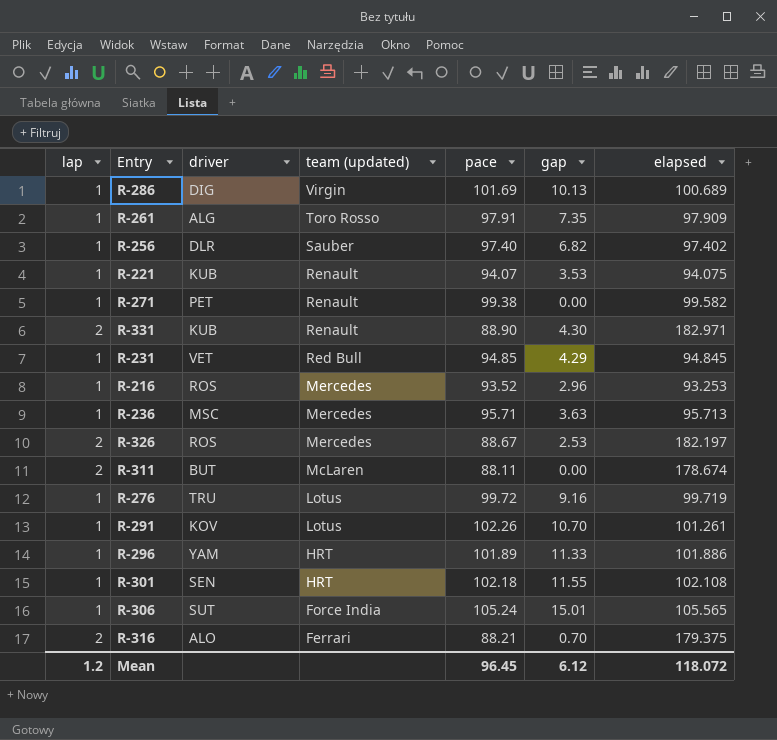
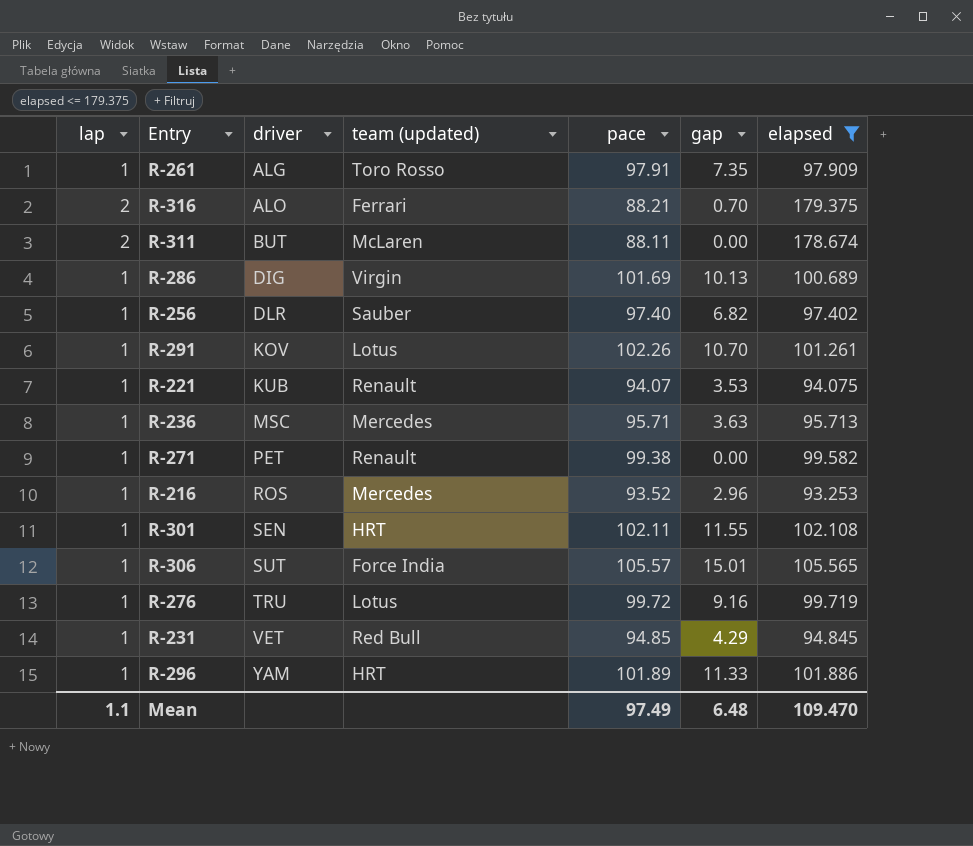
filter: none -> elapsed <= 179.375
row order: team (updated) descending -> driver ascending
R-301 | pace: 102.18 -> 102.11
R-306 | pace: 105.24 -> 105.57
Mean | lap: 1.2 -> 1.1
Mean | pace: 96.45 -> 97.49
Mean | gap: 6.12 -> 6.48
Mean | elapsed: 118.072 -> 109.470

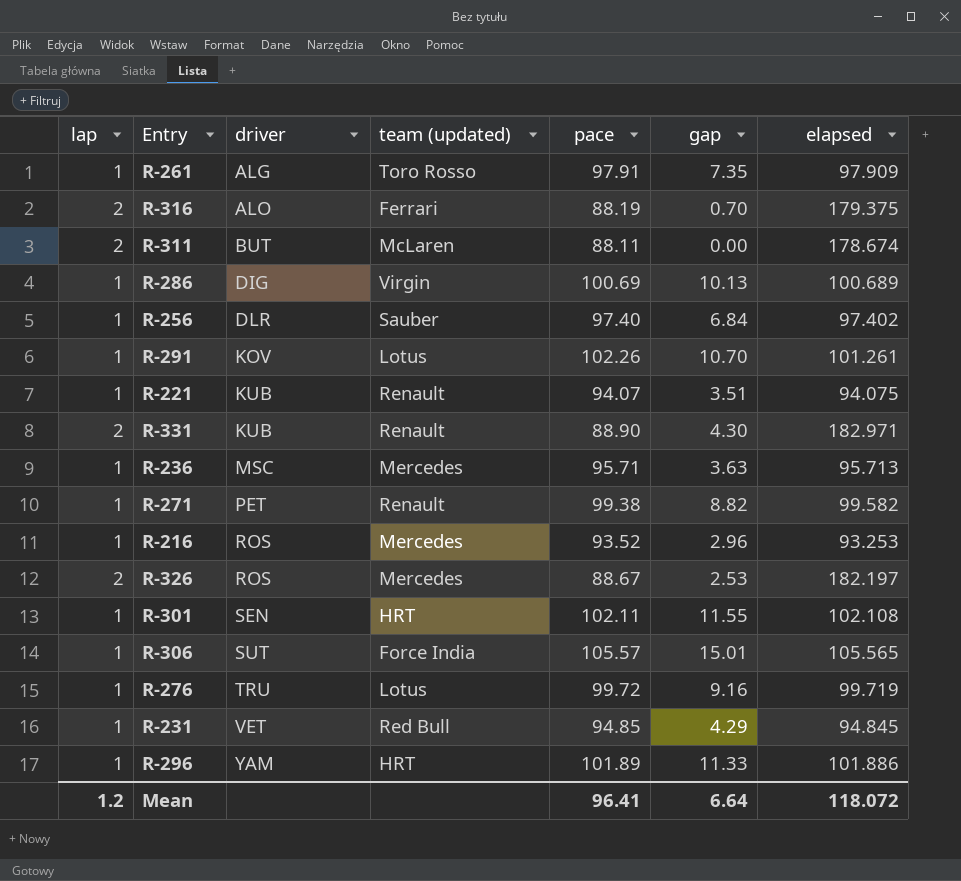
filter: elapsed <= 179.375 -> none
R-316 | pace: 88.21 -> 88.19
R-286 | pace: 101.69 -> 100.69
R-256 | gap: 6.82 -> 6.84
R-221 | gap: 3.53 -> 3.51
R-271 | gap: 0.00 -> 8.82
Mean | lap: 1.1 -> 1.2
Mean | pace: 97.49 -> 96.41
Mean | gap: 6.48 -> 6.64
Mean | elapsed: 109.470 -> 118.072

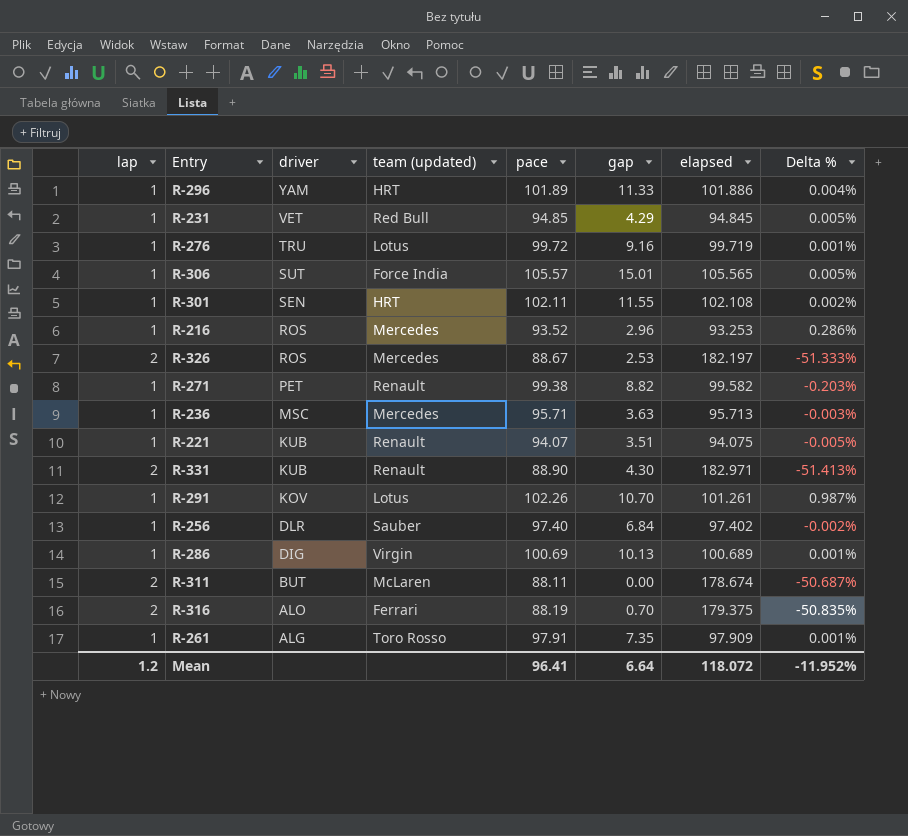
row order: driver ascending -> driver descending
column Delta % | formula: none -> ([pace] - [elapsed]) / [elapsed]

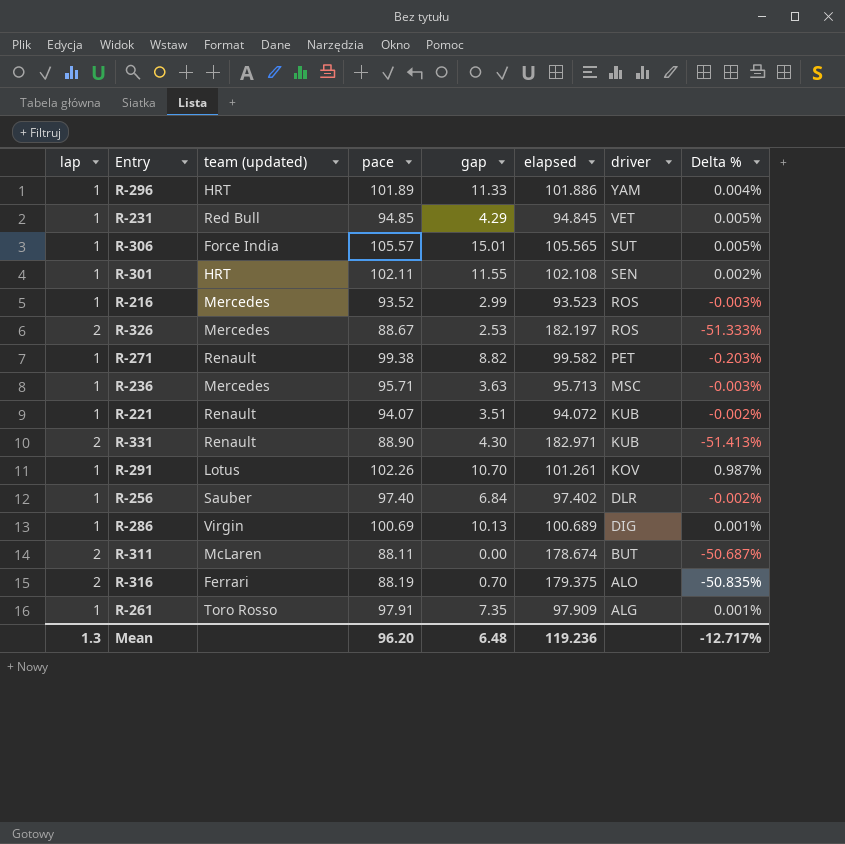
column driver | position: 3 -> 7
row R-276: 1 | TRU | Lotus | 99.72 | 9.16 | 99.719 | 0.001% -> none
R-216 | gap: 2.96 -> 2.99
R-216 | elapsed: 93.253 -> 93.523
R-216 | Delta %: 0.286% -> -0.003%
R-221 | elapsed: 94.075 -> 94.072
R-221 | Delta %: -0.005% -> -0.002%
Mean | lap: 1.2 -> 1.3
Mean | pace: 96.41 -> 96.20
Mean | gap: 6.64 -> 6.48
Mean | elapsed: 118.072 -> 119.236
Mean | Delta %: -11.952% -> -12.717%

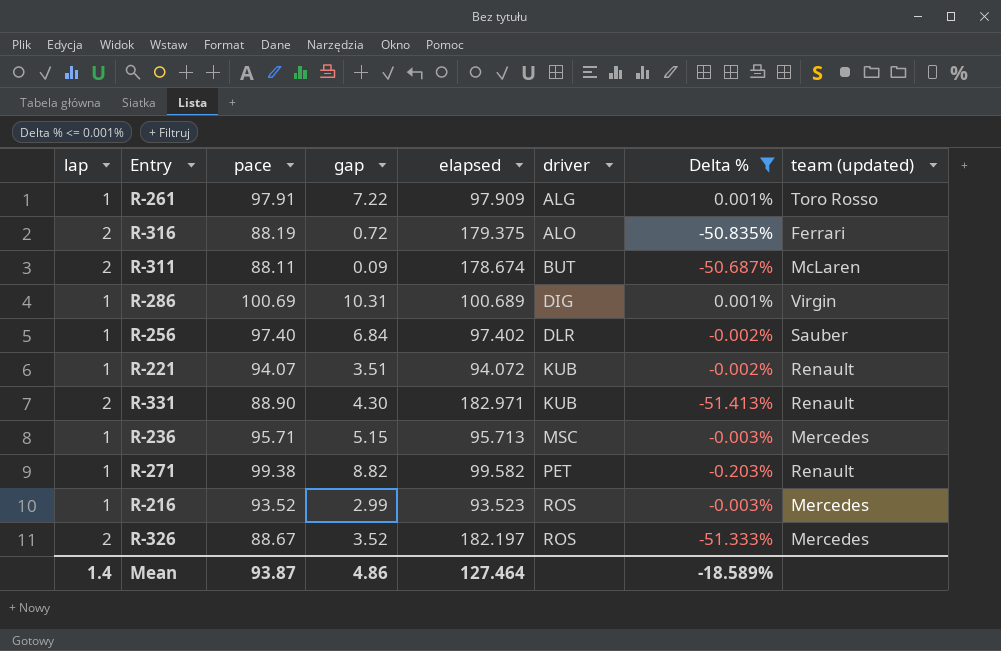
filter: none -> Delta % <= 0.001%
row order: driver descending -> driver ascending
column team (updated) | position: 3 -> 8
R-261 | gap: 7.35 -> 7.22
R-316 | gap: 0.70 -> 0.72
R-311 | gap: 0.00 -> 0.09
R-286 | gap: 10.13 -> 10.31
R-236 | gap: 3.63 -> 5.15
R-326 | gap: 2.53 -> 3.52
Mean | lap: 1.3 -> 1.4
Mean | pace: 96.20 -> 93.87
Mean | gap: 6.48 -> 4.86
Mean | elapsed: 119.236 -> 127.464
Mean | Delta %: -12.717% -> -18.589%

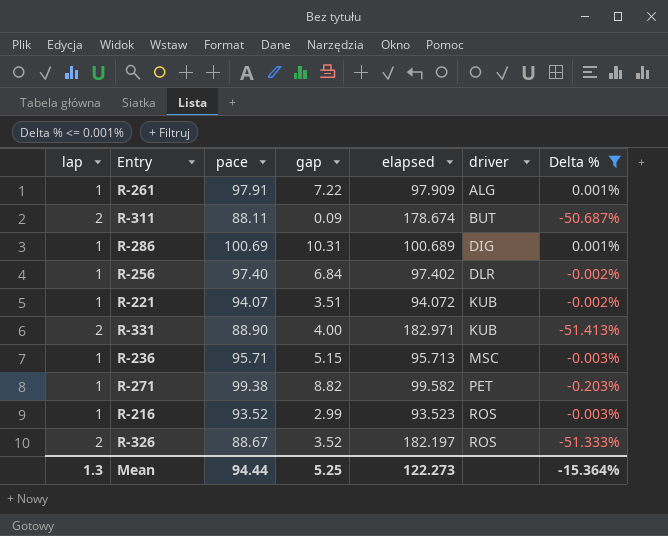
column team (updated) | position: 8 -> none
row R-316: 2 | 88.19 | 0.72 | 179.375 | ALO | -50.835% | Ferrari -> none
R-331 | gap: 4.30 -> 4.00
Mean | lap: 1.4 -> 1.3
Mean | pace: 93.87 -> 94.44
Mean | gap: 4.86 -> 5.25
Mean | elapsed: 127.464 -> 122.273
Mean | Delta %: -18.589% -> -15.364%

